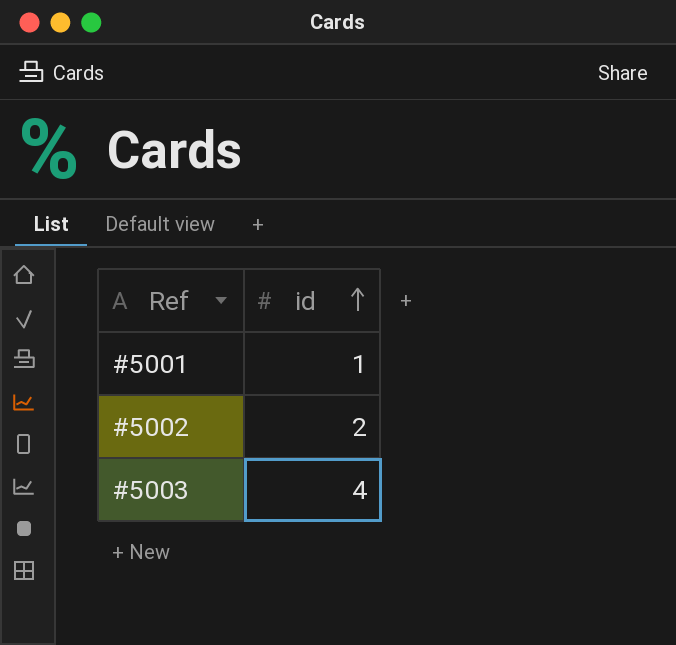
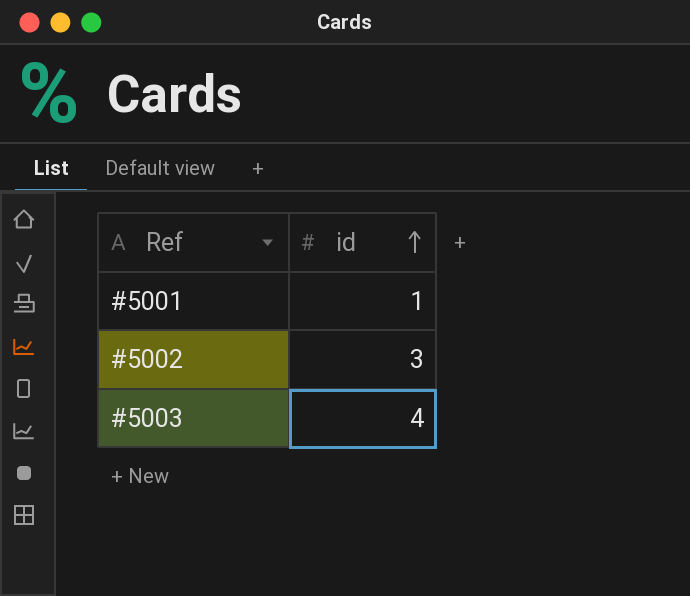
#5002 | id: 2 -> 3

